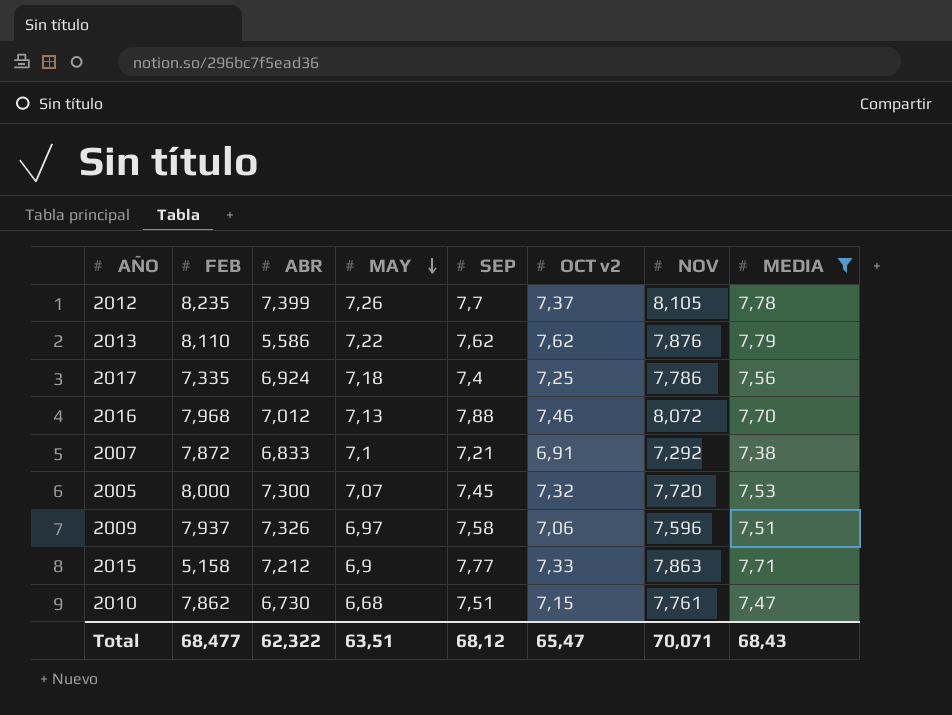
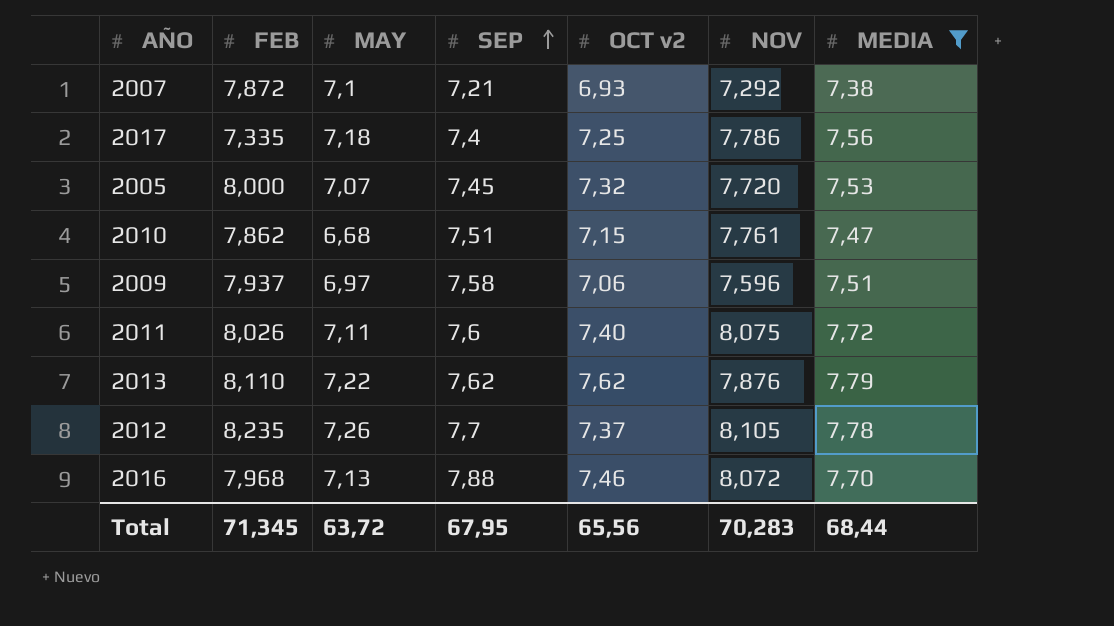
row order: MAY descending -> SEP ascending
column ABR | position: 3 -> none
row 2015: 5,158 | 7,212 | 6,9 | 7,77 | 7,33 | 7,863 | 7,71 -> none
2007 | OCT v2: 6,91 -> 6,93
row 2011: none -> 8,026 | 7,11 | 7,6 | 7,40 | 8,075 | 7,72
Total | FEB: 68,477 -> 71,345
Total | MAY: 63,51 -> 63,72
Total | SEP: 68,12 -> 67,95
Total | OCT v2: 65,47 -> 65,56
Total | NOV: 70,071 -> 70,283
Total | MEDIA: 68,43 -> 68,44

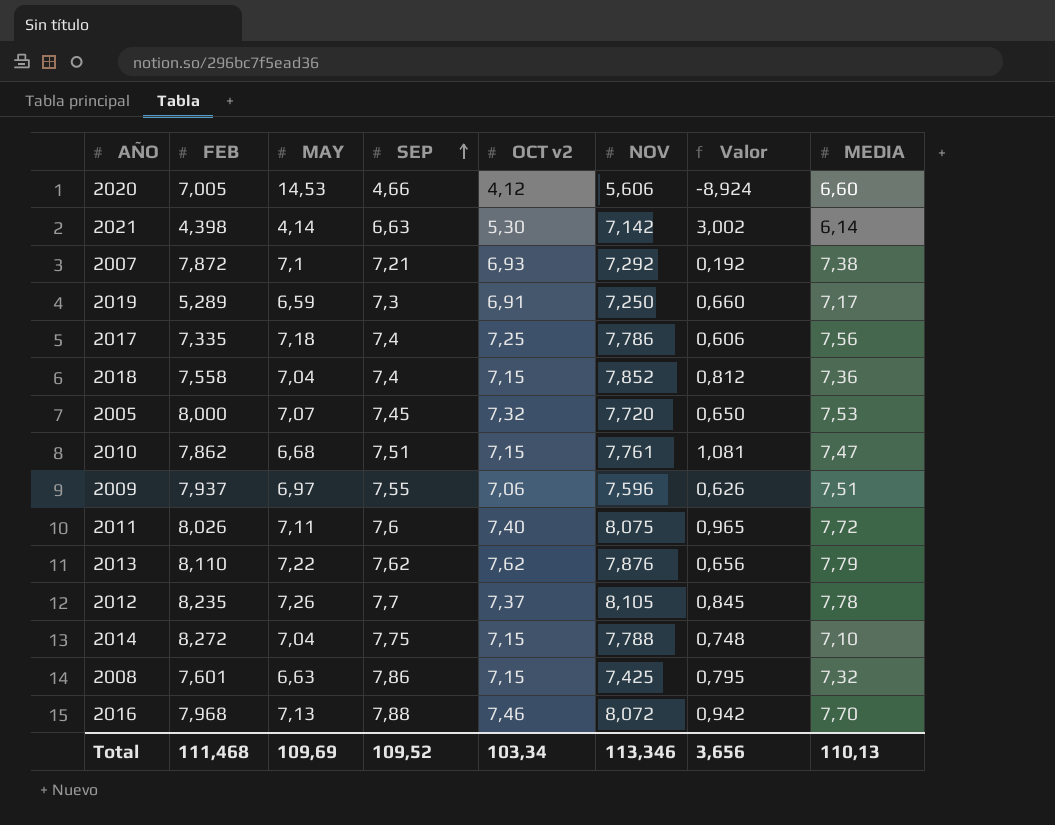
filter: MEDIA >= 7,38 -> none
column Valor | formula: none -> [NOV] - [MAY]
2009 | SEP: 7,58 -> 7,55
Total | FEB: 71,345 -> 111,468
Total | MAY: 63,72 -> 109,69
Total | SEP: 67,95 -> 109,52
Total | OCT v2: 65,56 -> 103,34
Total | NOV: 70,283 -> 113,346
Total | MEDIA: 68,44 -> 110,13

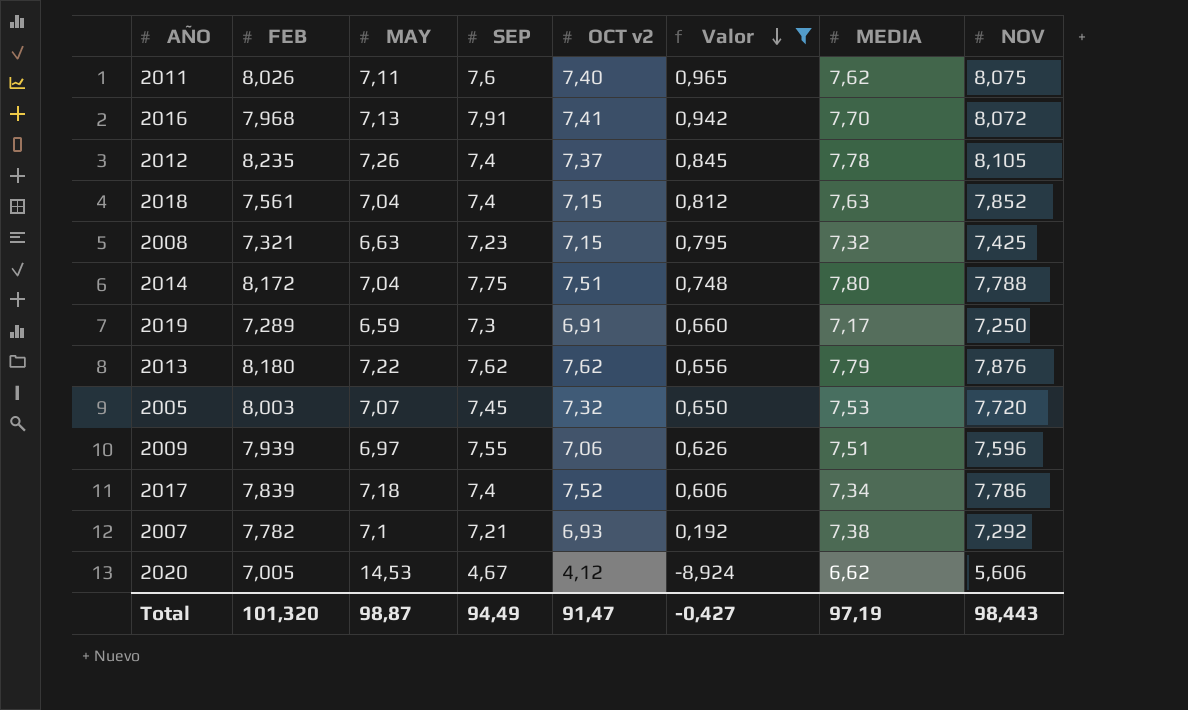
filter: none -> Valor <= 0,965
row order: SEP ascending -> Valor descending
column NOV | position: 6 -> 8
2011 | MEDIA: 7,72 -> 7,62
2016 | SEP: 7,88 -> 7,91
2016 | OCT v2: 7,46 -> 7,41
2012 | SEP: 7,7 -> 7,4
2018 | FEB: 7,558 -> 7,561
2018 | MEDIA: 7,36 -> 7,63
2008 | FEB: 7,601 -> 7,321
2008 | SEP: 7,86 -> 7,23
2014 | FEB: 8,272 -> 8,172
2014 | OCT v2: 7,15 -> 7,51
2014 | MEDIA: 7,10 -> 7,80
2019 | FEB: 5,289 -> 7,289
2013 | FEB: 8,110 -> 8,180
2005 | FEB: 8,000 -> 8,003
2009 | FEB: 7,937 -> 7,939
2017 | FEB: 7,335 -> 7,839
2017 | OCT v2: 7,25 -> 7,52
2017 | MEDIA: 7,56 -> 7,34
2007 | FEB: 7,872 -> 7,782
2020 | SEP: 4,66 -> 4,67
2020 | MEDIA: 6,60 -> 6,62
Total | FEB: 111,468 -> 101,320
Total | MAY: 109,69 -> 98,87
Total | SEP: 109,52 -> 94,49
Total | OCT v2: 103,34 -> 91,47
Total | Valor: 3,656 -> -0,427
Total | MEDIA: 110,13 -> 97,19
Total | NOV: 113,346 -> 98,443

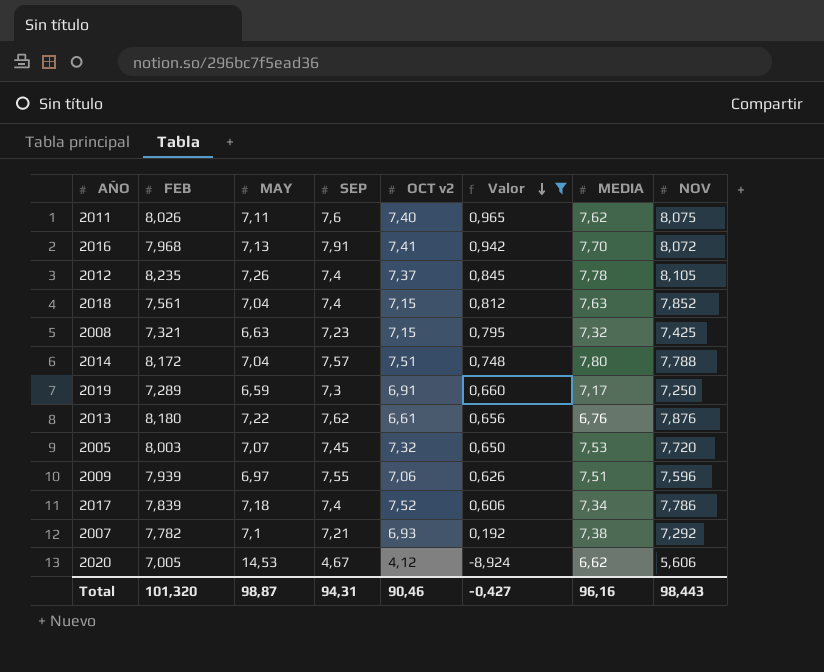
2014 | SEP: 7,75 -> 7,57
2013 | OCT v2: 7,62 -> 6,61
2013 | MEDIA: 7,79 -> 6,76
Total | SEP: 94,49 -> 94,31
Total | OCT v2: 91,47 -> 90,46
Total | MEDIA: 97,19 -> 96,16

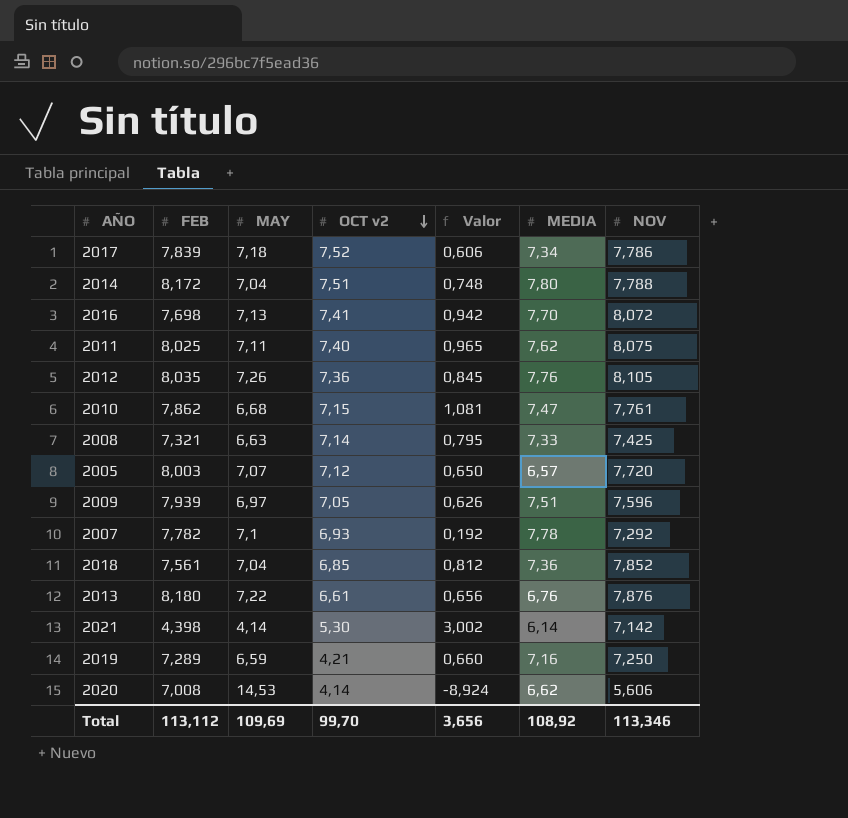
filter: Valor <= 0,965 -> none
row order: Valor descending -> OCT v2 descending
column SEP | position: 4 -> none
2016 | FEB: 7,968 -> 7,698
2011 | FEB: 8,026 -> 8,025
2012 | FEB: 8,235 -> 8,035
2012 | OCT v2: 7,37 -> 7,36
2012 | MEDIA: 7,78 -> 7,76
2008 | OCT v2: 7,15 -> 7,14
2008 | MEDIA: 7,32 -> 7,33
2005 | OCT v2: 7,32 -> 7,12
2005 | MEDIA: 7,53 -> 6,57
2009 | OCT v2: 7,06 -> 7,05
2007 | MEDIA: 7,38 -> 7,78
2018 | OCT v2: 7,15 -> 6,85
2018 | MEDIA: 7,63 -> 7,36
2019 | OCT v2: 6,91 -> 4,21
2019 | MEDIA: 7,17 -> 7,16
2020 | FEB: 7,005 -> 7,008
2020 | OCT v2: 4,12 -> 4,14
Total | FEB: 101,320 -> 113,112
Total | MAY: 98,87 -> 109,69
Total | OCT v2: 90,46 -> 99,70
Total | Valor: -0,427 -> 3,656
Total | MEDIA: 96,16 -> 108,92
Total | NOV: 98,443 -> 113,346

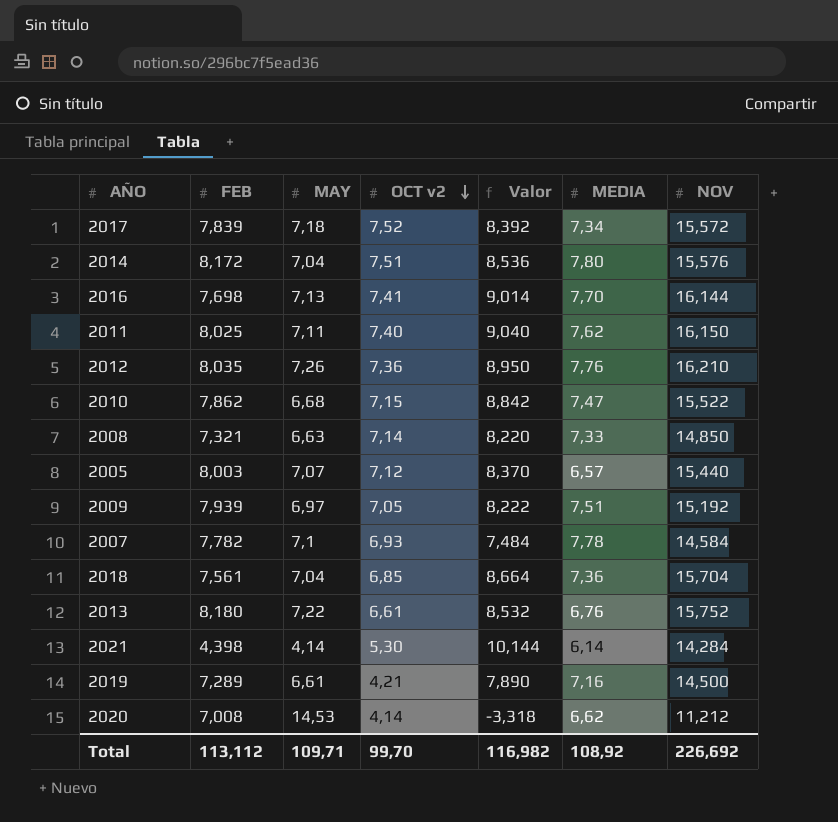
2017 | Valor: 0,606 -> 8,392
2017 | NOV: 7,786 -> 15,572
2014 | Valor: 0,748 -> 8,536
2014 | NOV: 7,788 -> 15,576
2016 | Valor: 0,942 -> 9,014
2016 | NOV: 8,072 -> 16,144
2011 | Valor: 0,965 -> 9,040
2011 | NOV: 8,075 -> 16,150
2012 | Valor: 0,845 -> 8,950
2012 | NOV: 8,105 -> 16,210
2010 | Valor: 1,081 -> 8,842
2010 | NOV: 7,761 -> 15,522
2008 | Valor: 0,795 -> 8,220
2008 | NOV: 7,425 -> 14,850
2005 | Valor: 0,650 -> 8,370
2005 | NOV: 7,720 -> 15,440
2009 | Valor: 0,626 -> 8,222
2009 | NOV: 7,596 -> 15,192
2007 | Valor: 0,192 -> 7,484
2007 | NOV: 7,292 -> 14,584
2018 | Valor: 0,812 -> 8,664
2018 | NOV: 7,852 -> 15,704
2013 | Valor: 0,656 -> 8,532
2013 | NOV: 7,876 -> 15,752
2021 | Valor: 3,002 -> 10,144
2021 | NOV: 7,142 -> 14,284
2019 | MAY: 6,59 -> 6,61
2019 | Valor: 0,660 -> 7,890
2019 | NOV: 7,250 -> 14,500
2020 | Valor: -8,924 -> -3,318
2020 | NOV: 5,606 -> 11,212
Total | MAY: 109,69 -> 109,71
Total | Valor: 3,656 -> 116,982
Total | NOV: 113,346 -> 226,692

